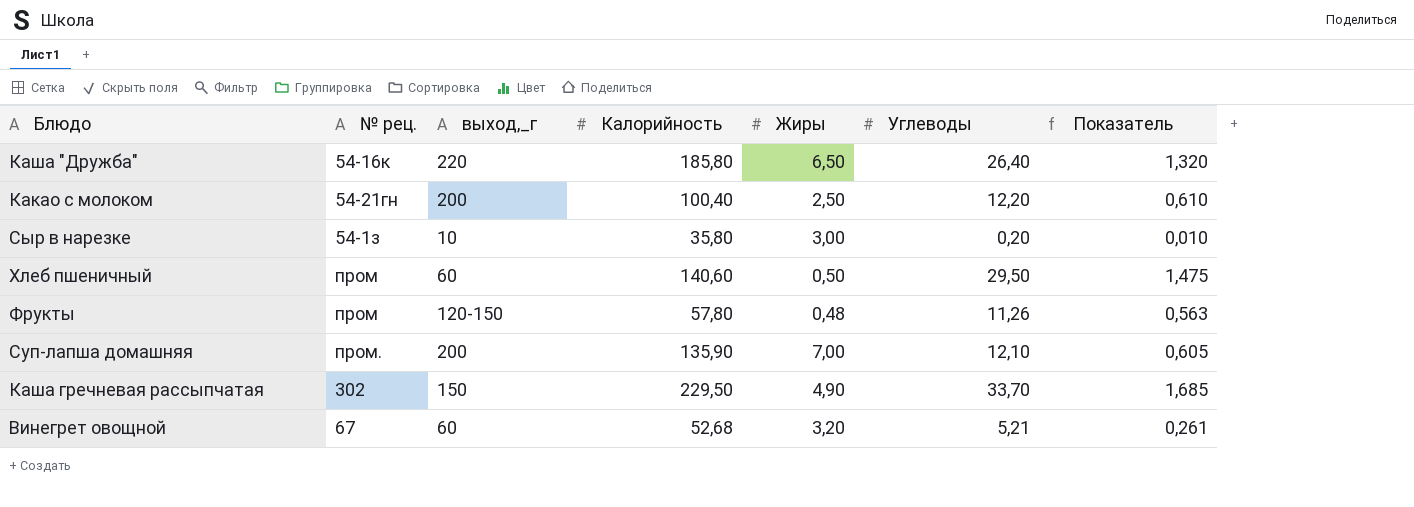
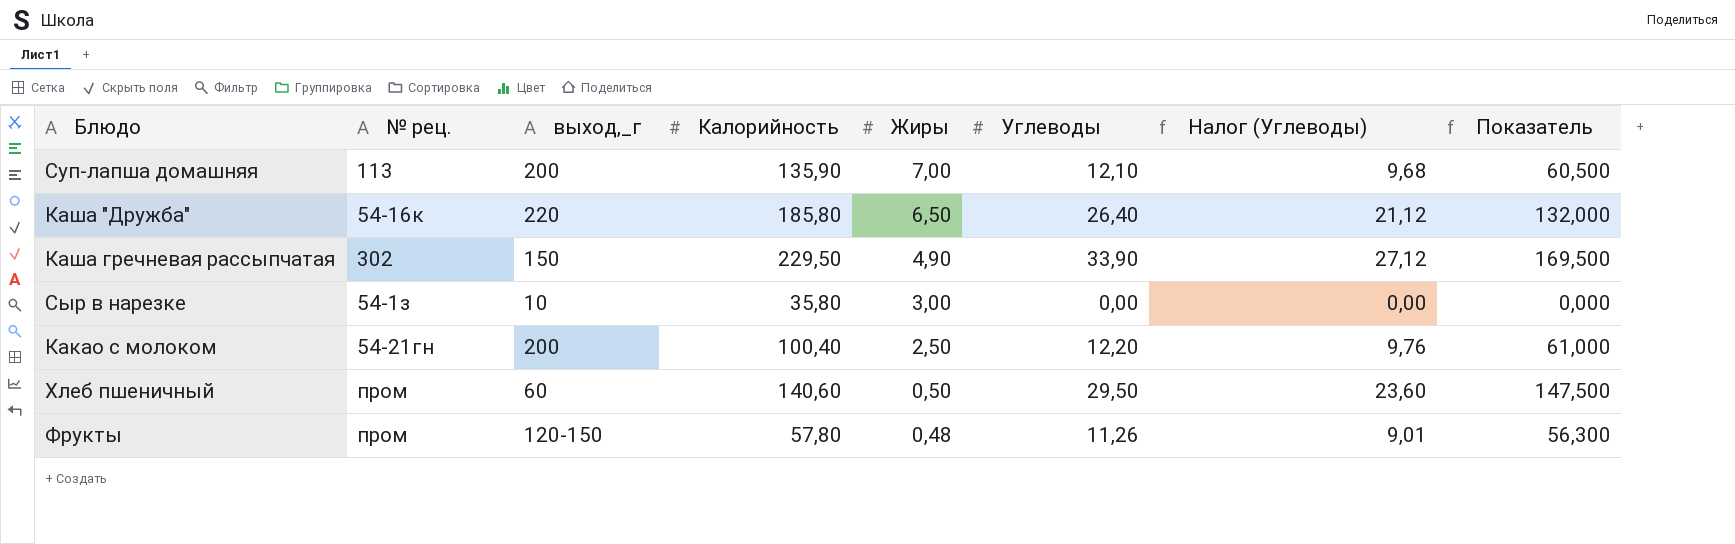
row order: none -> Жиры descending
column Налог (Углеводы) | formula: none -> [Углеводы] * 0,8
column Показатель | formula: [Углеводы] * 0,05 -> [Углеводы] * 5
row Винегрет овощной: 67 | 60 | 52,68 | 3,20 | 5,21 | 0,261 -> none
Суп-лапша домашняя | № рец.: пром. -> 113
Каша гречневая рассыпчатая | Углеводы: 33,70 -> 33,90
Сыр в нарезке | Углеводы: 0,20 -> 0,00

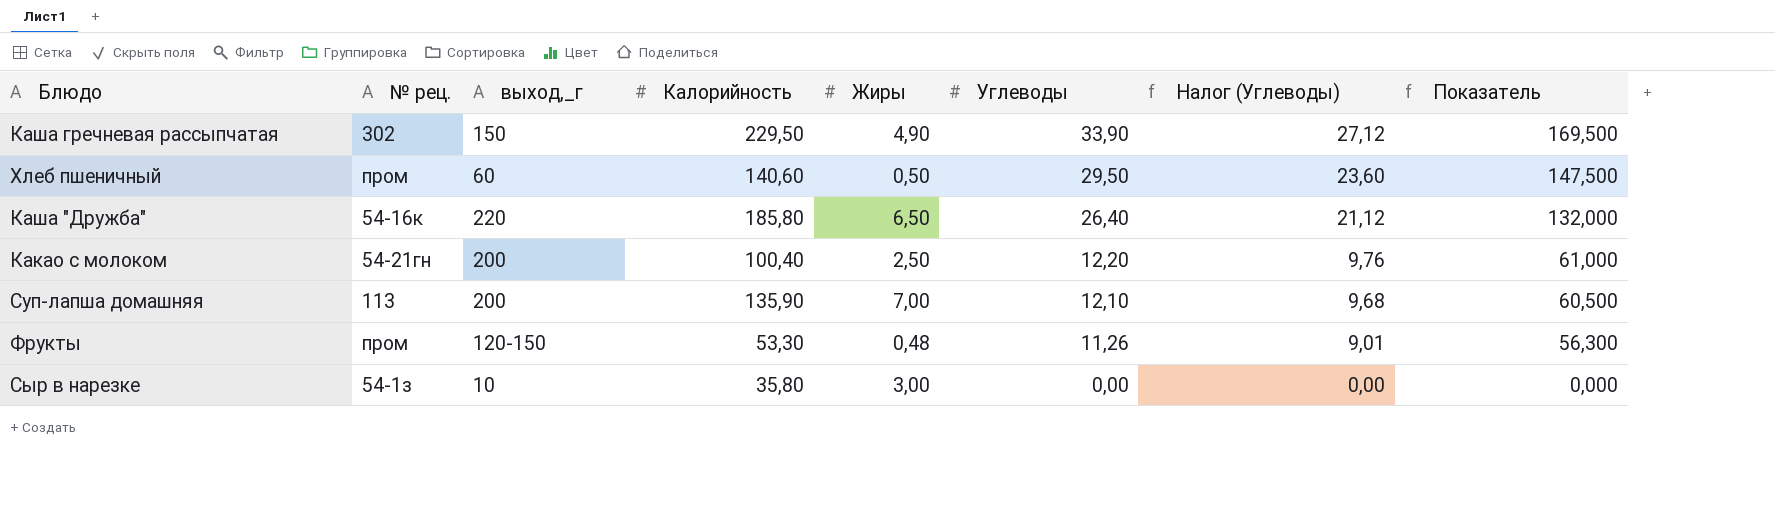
row order: Жиры descending -> Углеводы descending
Фрукты | Калорийность: 57,80 -> 53,30

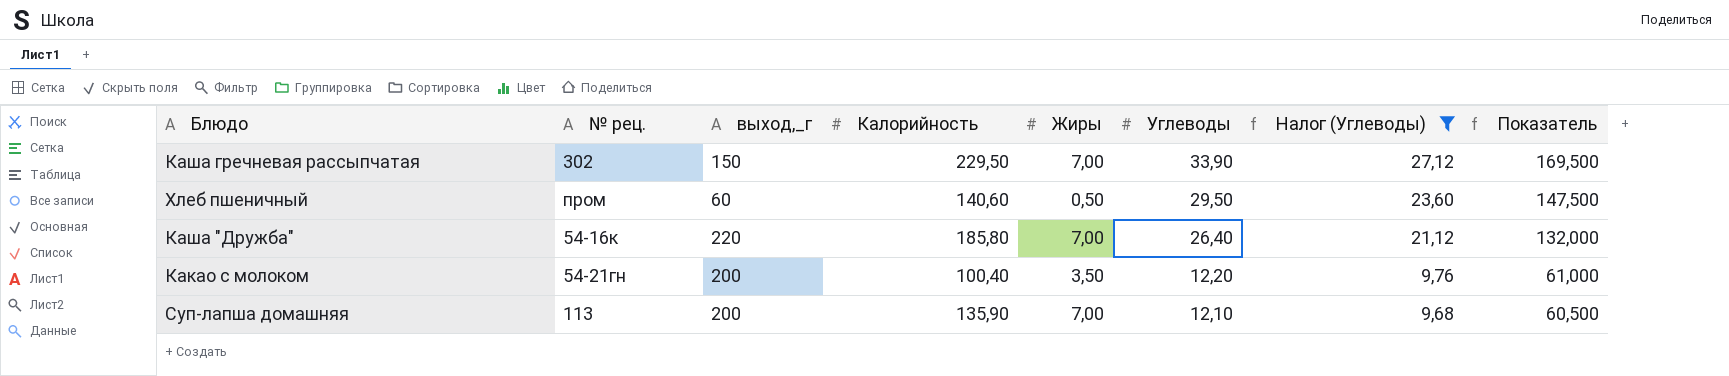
filter: none -> Налог (Углеводы) >= 9,68
Каша гречневая рассыпчатая | Жиры: 4,90 -> 7,00
Каша "Дружба" | Жиры: 6,50 -> 7,00
Какао с молоком | Жиры: 2,50 -> 3,50

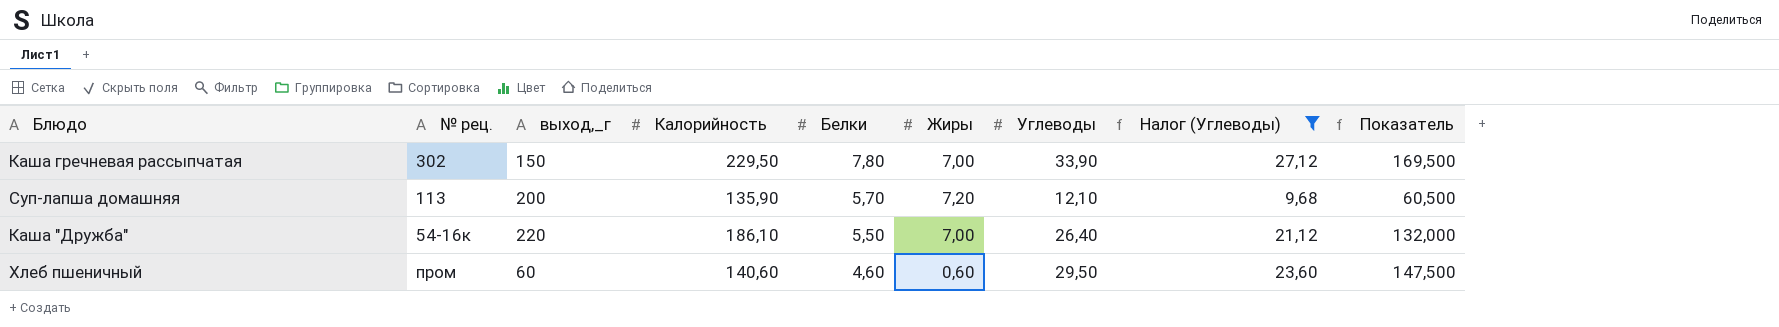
row order: Углеводы descending -> Белки descending
column Белки | position: none -> 5
row Какао с молоком: 54-21гн | 200 | 100,40 | 3,50 | 12,20 | 9,76 | 61,000 -> none
Суп-лапша домашняя | Жиры: 7,00 -> 7,20
Каша "Дружба" | Калорийность: 185,80 -> 186,10
Хлеб пшеничный | Жиры: 0,50 -> 0,60

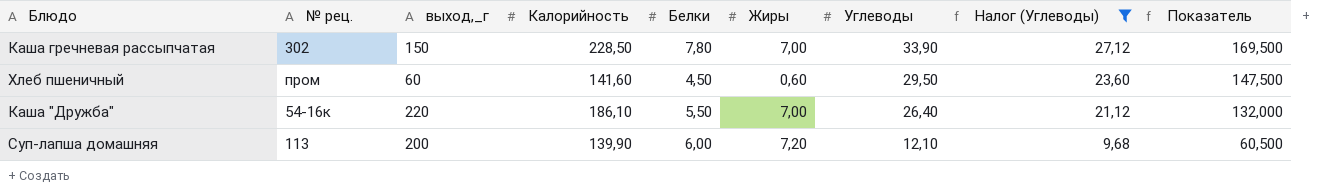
row order: Белки descending -> Углеводы descending
Каша гречневая рассыпчатая | Калорийность: 229,50 -> 228,50
Хлеб пшеничный | Калорийность: 140,60 -> 141,60
Хлеб пшеничный | Белки: 4,60 -> 4,50
Суп-лапша домашняя | Калорийность: 135,90 -> 139,90
Суп-лапша домашняя | Белки: 5,70 -> 6,00

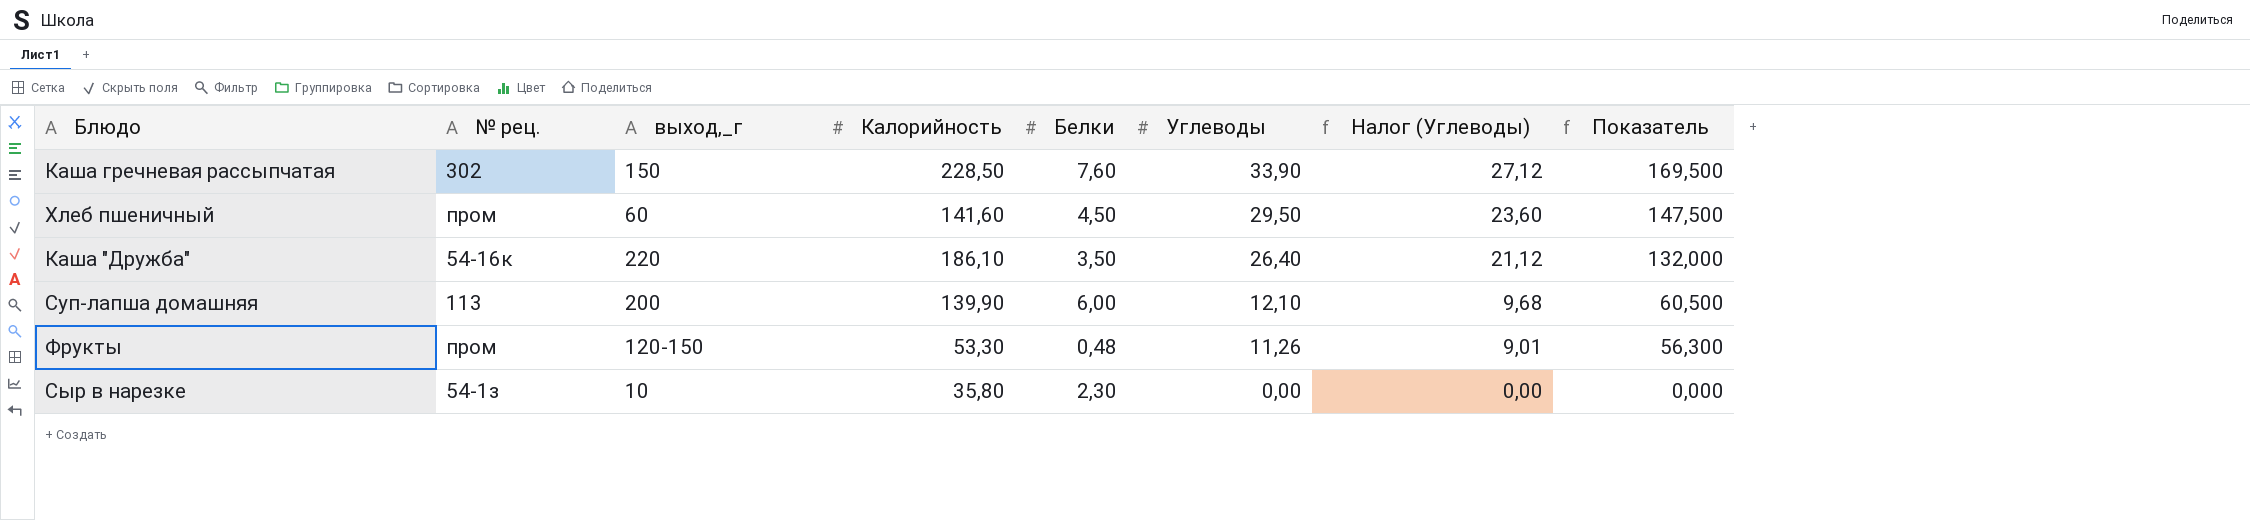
filter: Налог (Углеводы) >= 9,68 -> none
column Жиры | position: 6 -> none
Каша гречневая рассыпчатая | Белки: 7,80 -> 7,60
Каша "Дружба" | Белки: 5,50 -> 3,50

